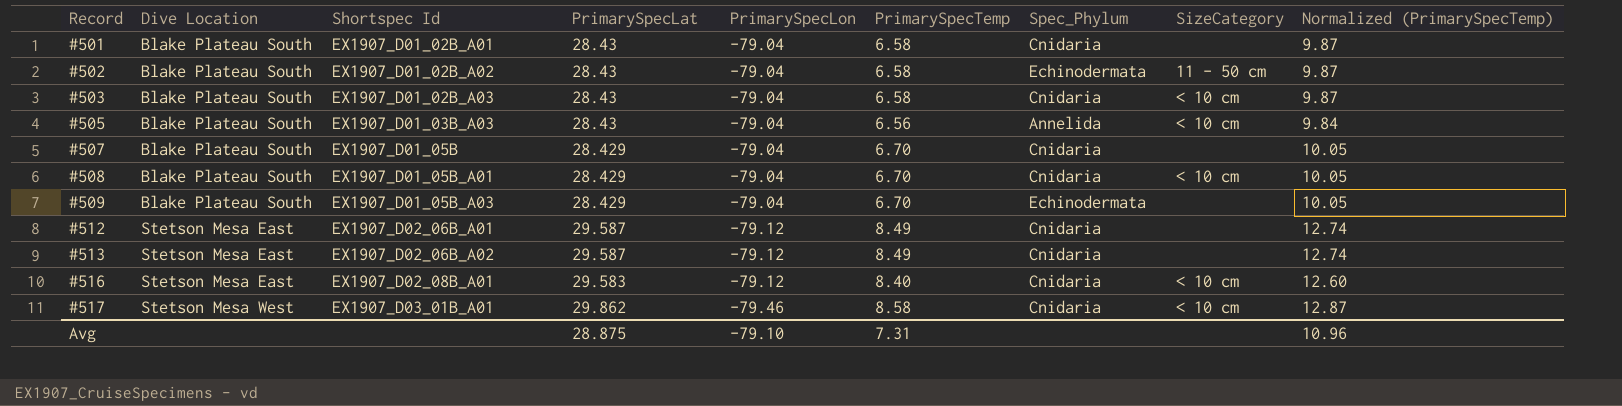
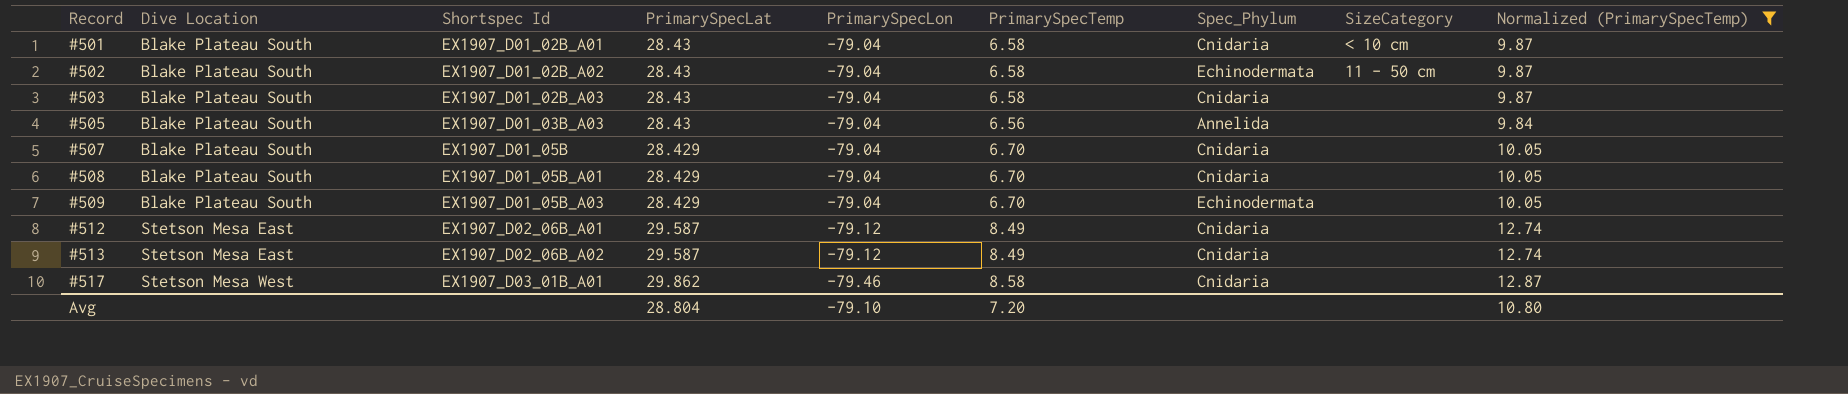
filter: none -> Normalized (PrimarySpecTemp) != 12.60
#501 | SizeCategory: none -> < 10 cm
#503 | SizeCategory: < 10 cm -> none
#505 | SizeCategory: < 10 cm -> none
#508 | SizeCategory: < 10 cm -> none
#517 | SizeCategory: < 10 cm -> none
Avg | PrimarySpecLat: 28.875 -> 28.804
Avg | PrimarySpecTemp: 7.31 -> 7.20
Avg | Normalized (PrimarySpecTemp): 10.96 -> 10.80

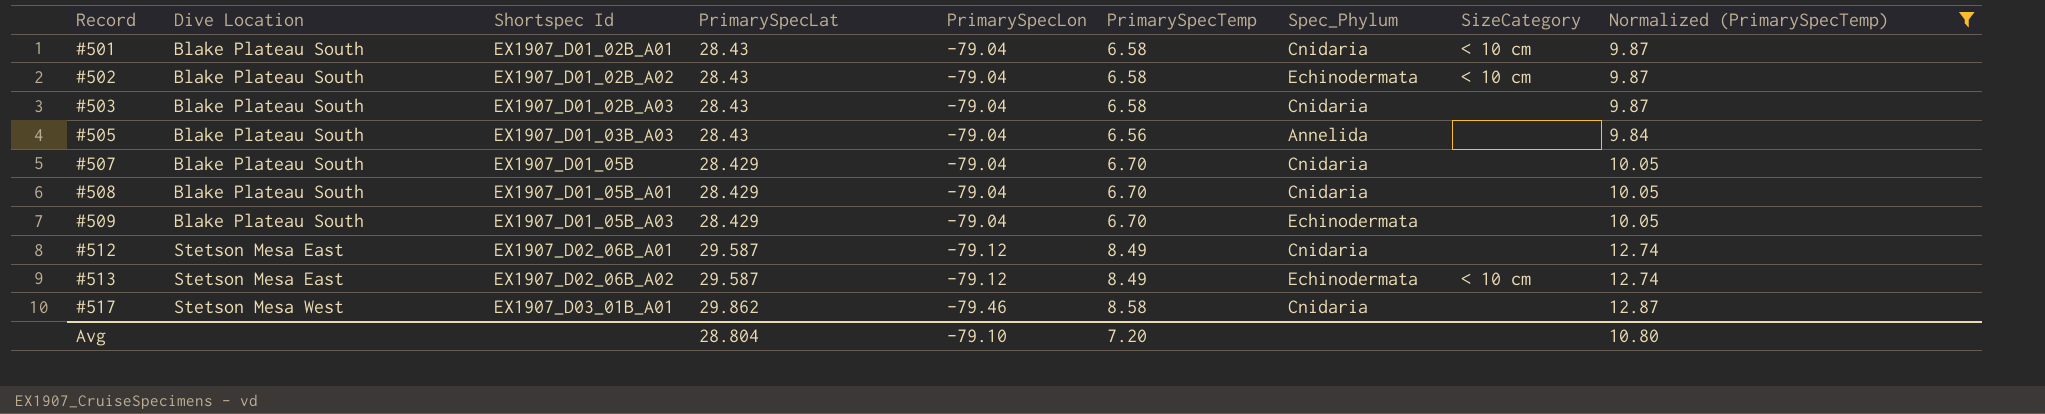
#502 | SizeCategory: 11 - 50 cm -> < 10 cm
#513 | Spec_Phylum: Cnidaria -> Echinodermata
#513 | SizeCategory: none -> < 10 cm

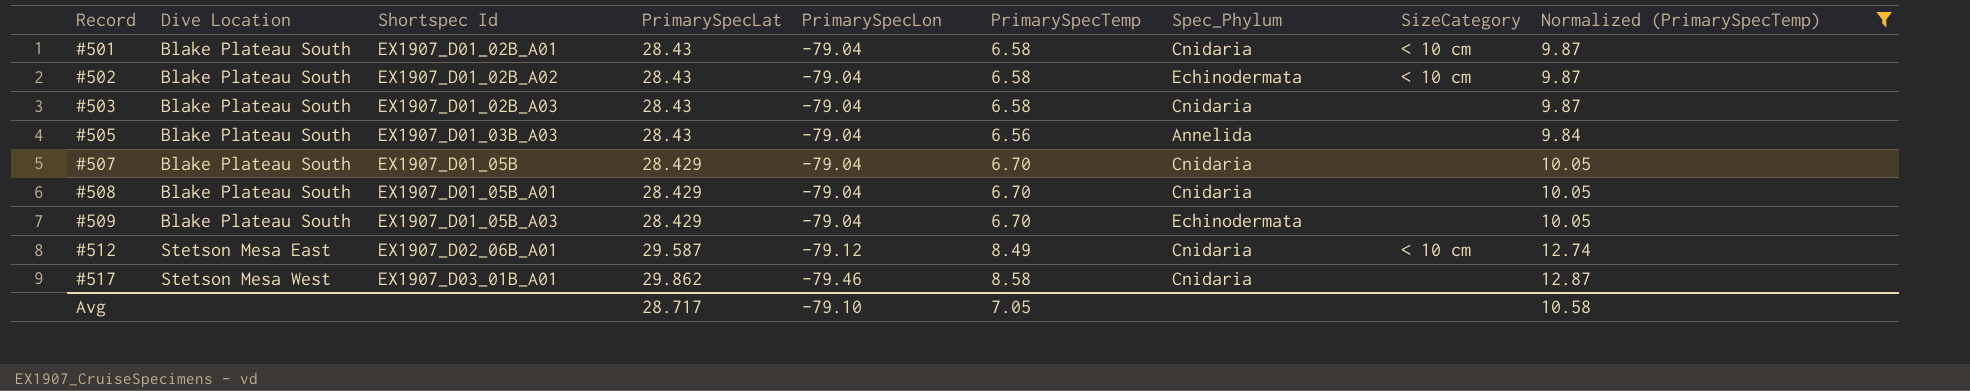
row #513: Stetson Mesa East | EX1907_D02_06B_A02 | 29.587 | -79.12 | 8.49 | Echinodermata | < 10 cm | 12.74 -> none
#512 | SizeCategory: none -> < 10 cm
Avg | PrimarySpecLat: 28.804 -> 28.717
Avg | PrimarySpecTemp: 7.20 -> 7.05
Avg | Normalized (PrimarySpecTemp): 10.80 -> 10.58

